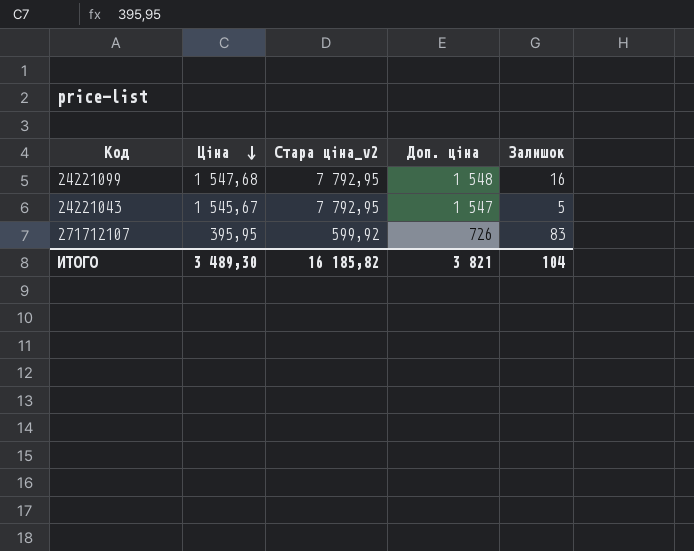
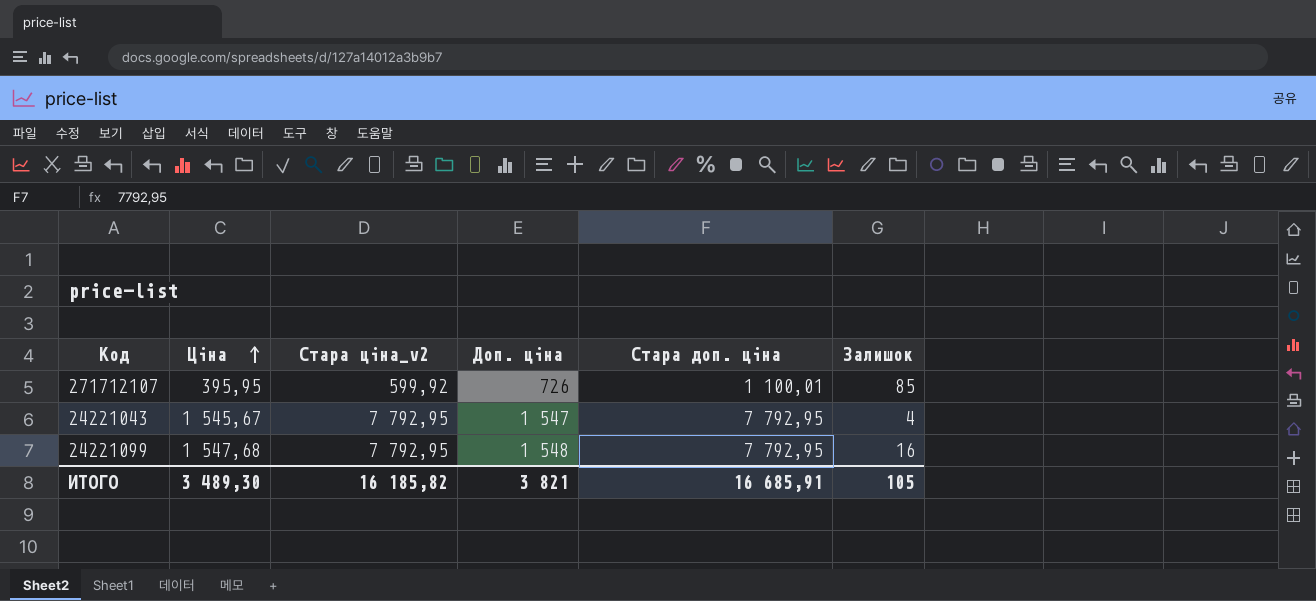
row order: Ціна descending -> Ціна ascending
column Стара доп. ціна | position: none -> 5
271712107 | Залишок: 83 -> 85
24221043 | Залишок: 5 -> 4
ИТОГО | Залишок: 104 -> 105

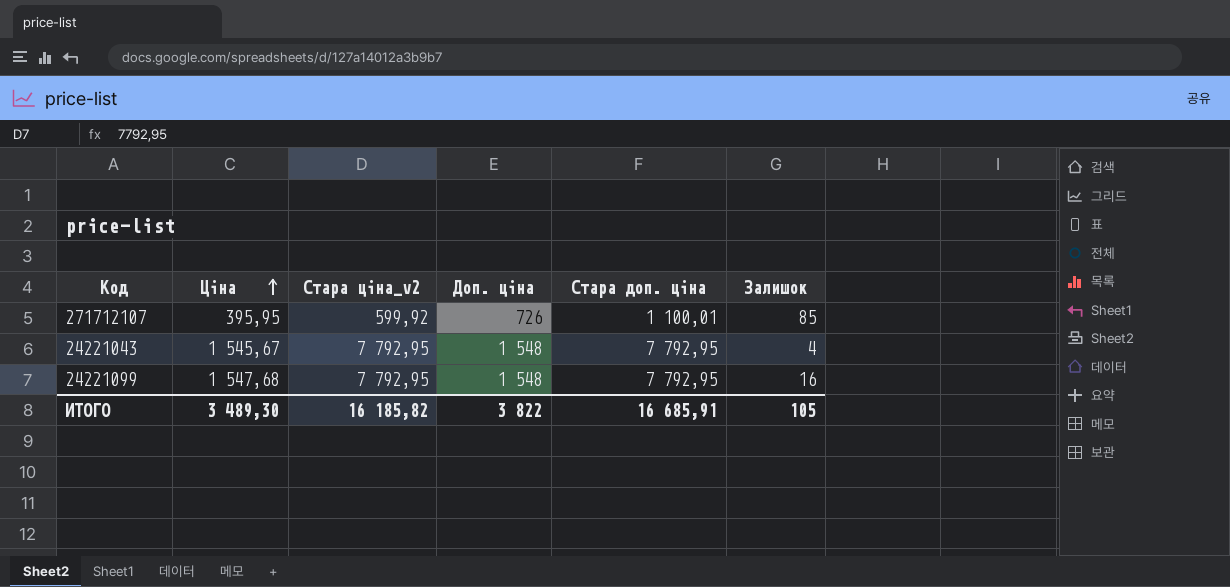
24221043 | Доп. ціна: 1 547 -> 1 548
ИТОГО | Доп. ціна: 3 821 -> 3 822

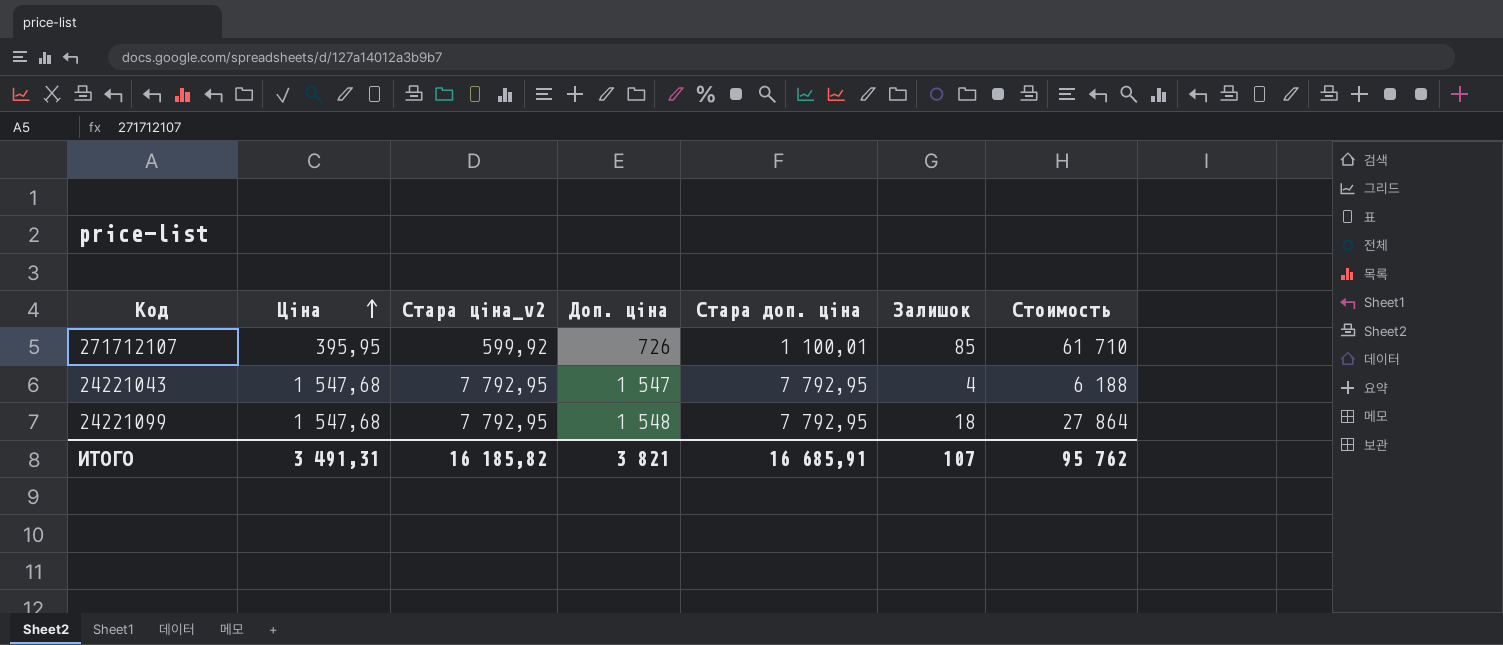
column Стоимость | formula: none -> [Доп. ціна] * [Залишок]
24221043 | Ціна: 1 545,67 -> 1 547,68
24221043 | Доп. ціна: 1 548 -> 1 547
24221099 | Залишок: 16 -> 18
ИТОГО | Ціна: 3 489,30 -> 3 491,31
ИТОГО | Доп. ціна: 3 822 -> 3 821
ИТОГО | Залишок: 105 -> 107

